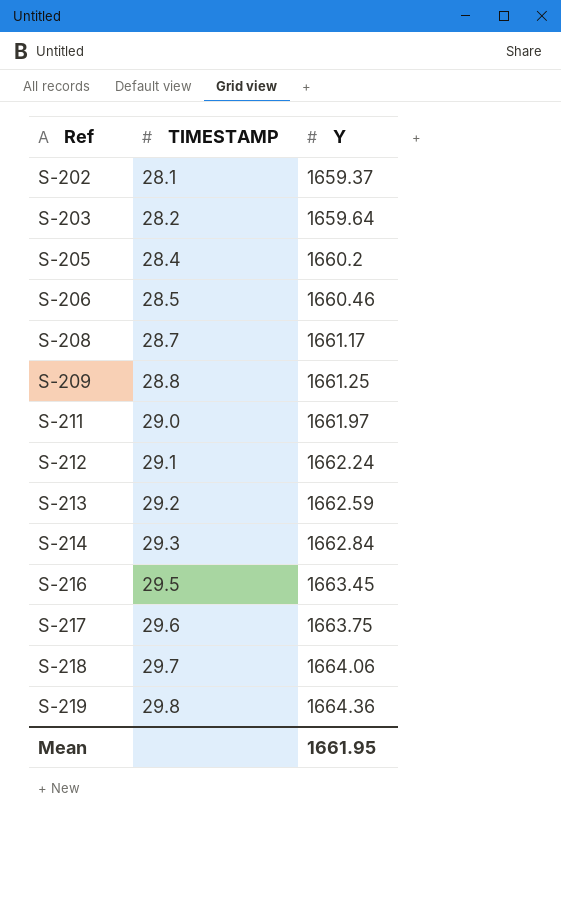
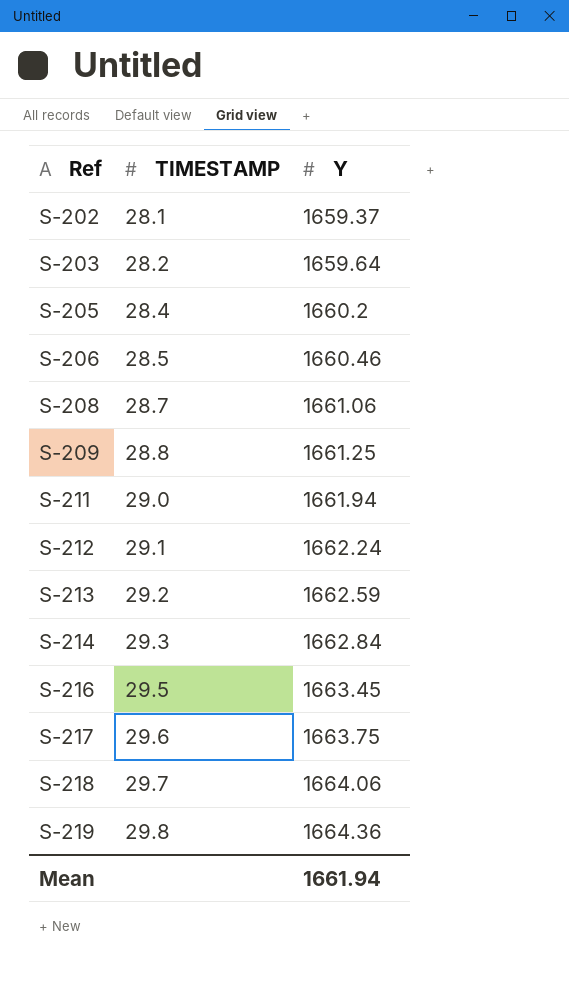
S-208 | Y: 1661.17 -> 1661.06
S-211 | Y: 1661.97 -> 1661.94
Mean | Y: 1661.95 -> 1661.94

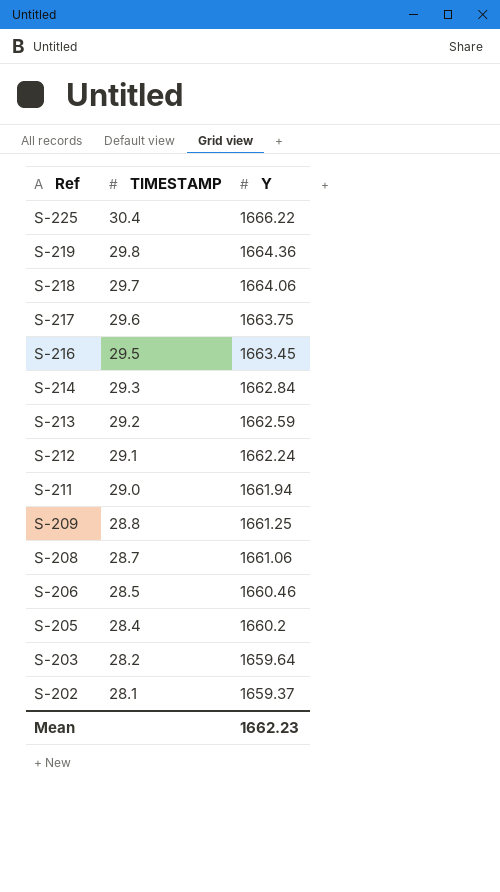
row order: Ref ascending -> Ref descending
row S-225: none -> 30.4 | 1666.22
Mean | Y: 1661.94 -> 1662.23

